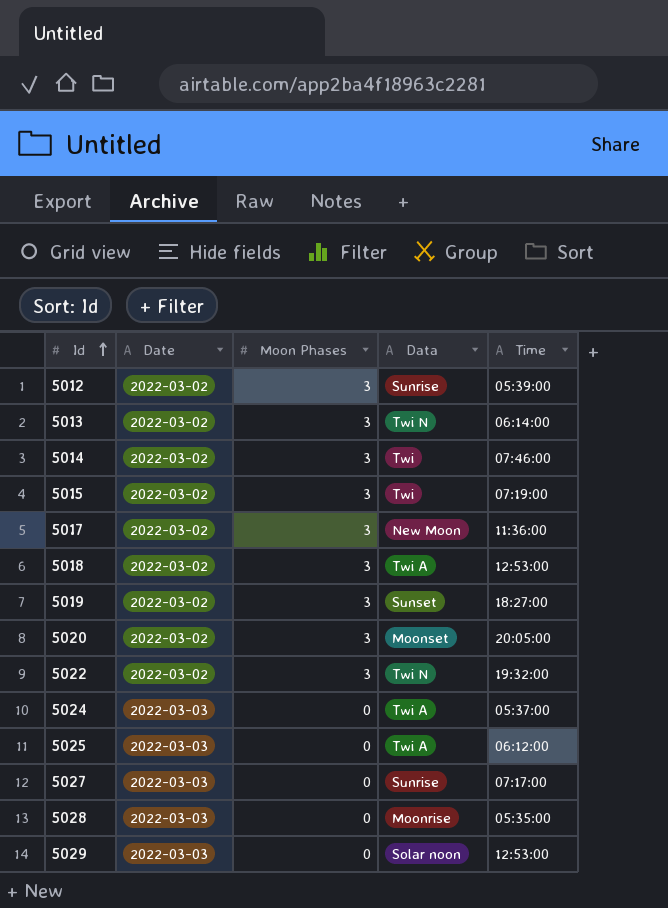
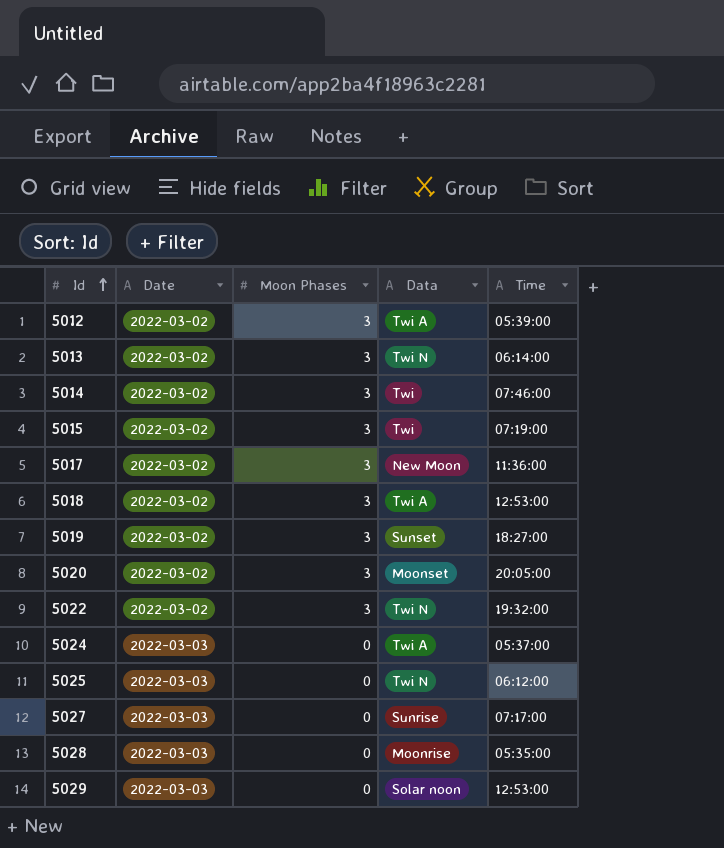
5012 | Data: Sunrise -> Twi A
5025 | Data: Twi A -> Twi N

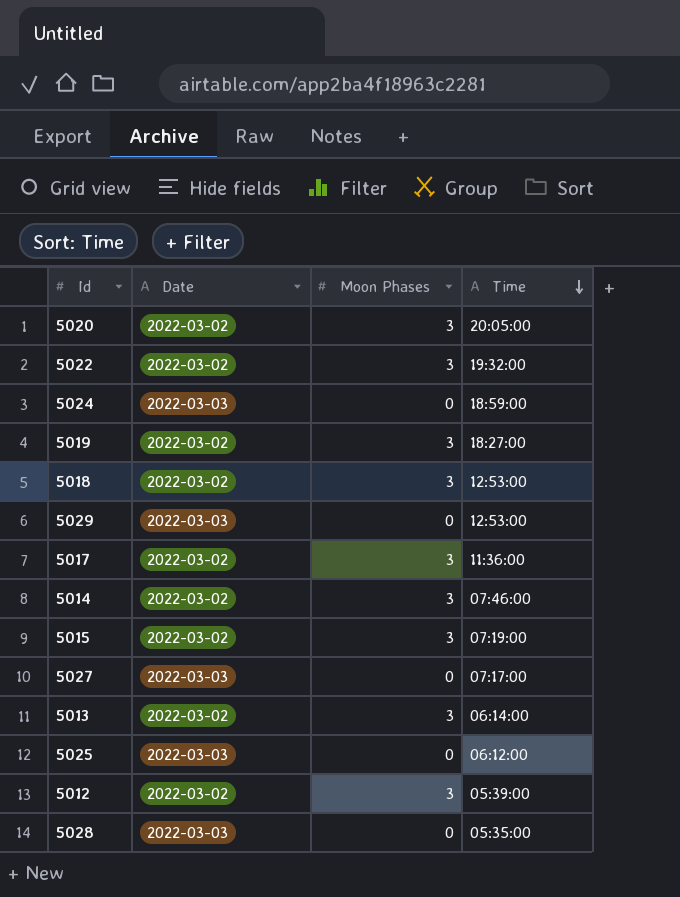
row order: Id ascending -> Time descending
column Data | position: 4 -> none
5024 | Time: 05:37:00 -> 18:59:00

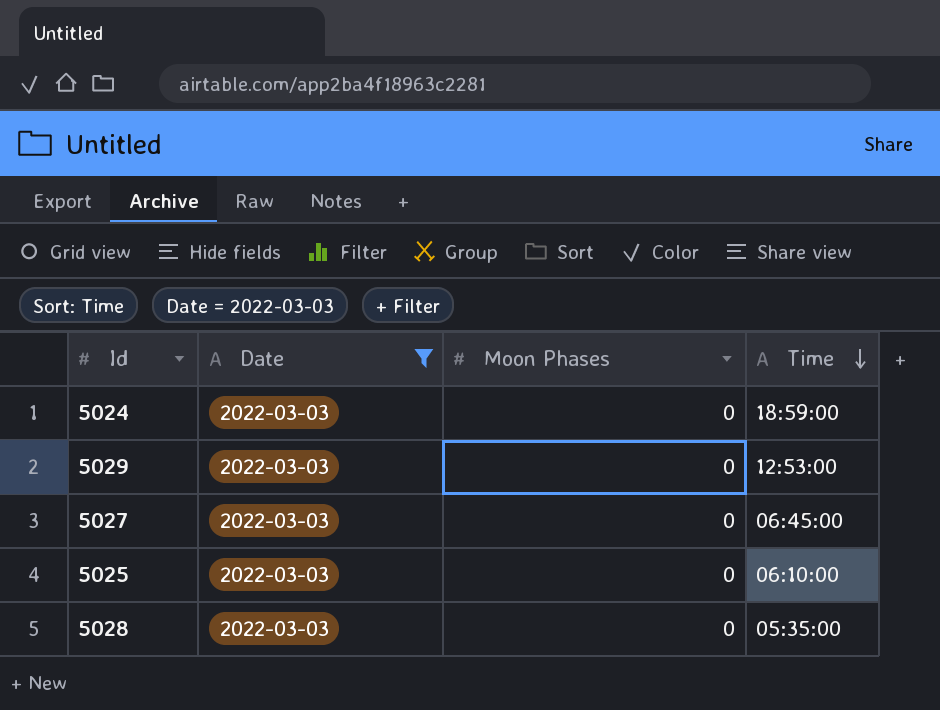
filter: none -> Date = 2022-03-03
5027 | Time: 07:17:00 -> 06:45:00
5025 | Time: 06:12:00 -> 06:10:00

